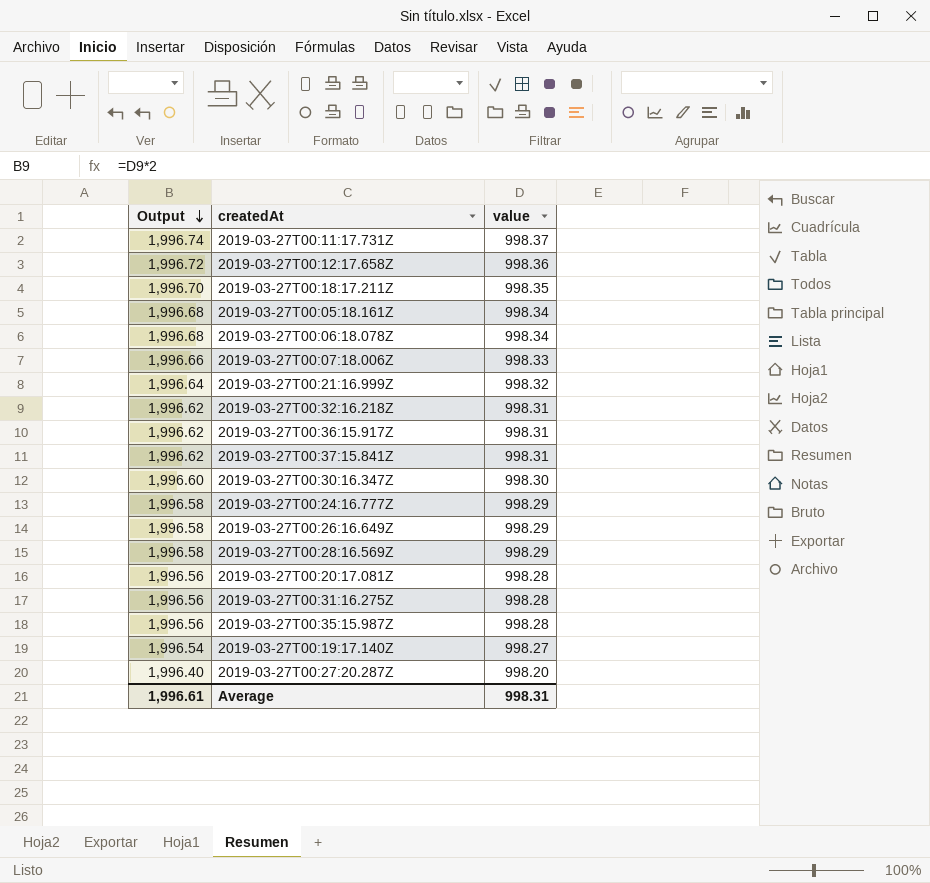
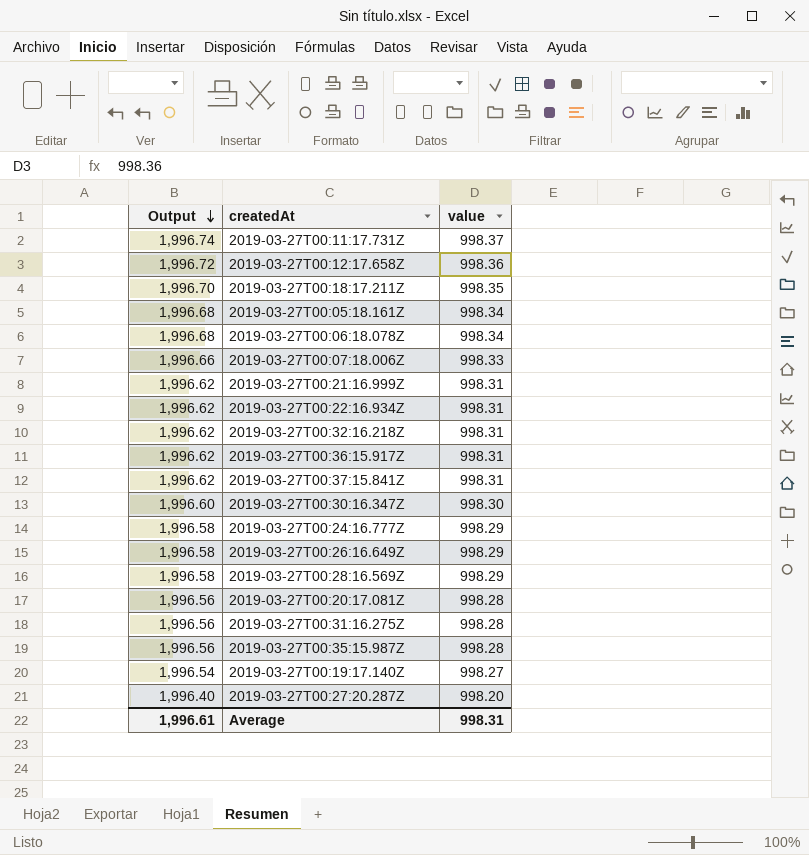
2019-03-27T00:21:16.999Z | Output: 1,996.64 -> 1,996.62
2019-03-27T00:21:16.999Z | value: 998.32 -> 998.31
row 2019-03-27T00:22:16.934Z: none -> 1,996.62 | 998.31

